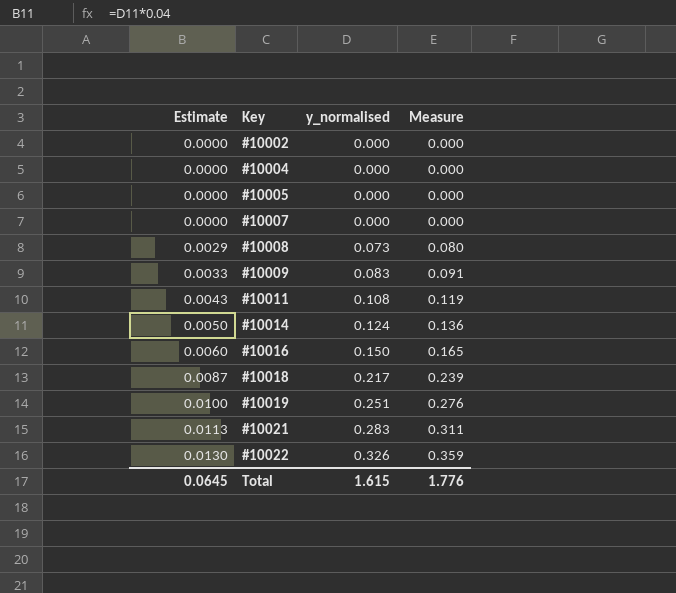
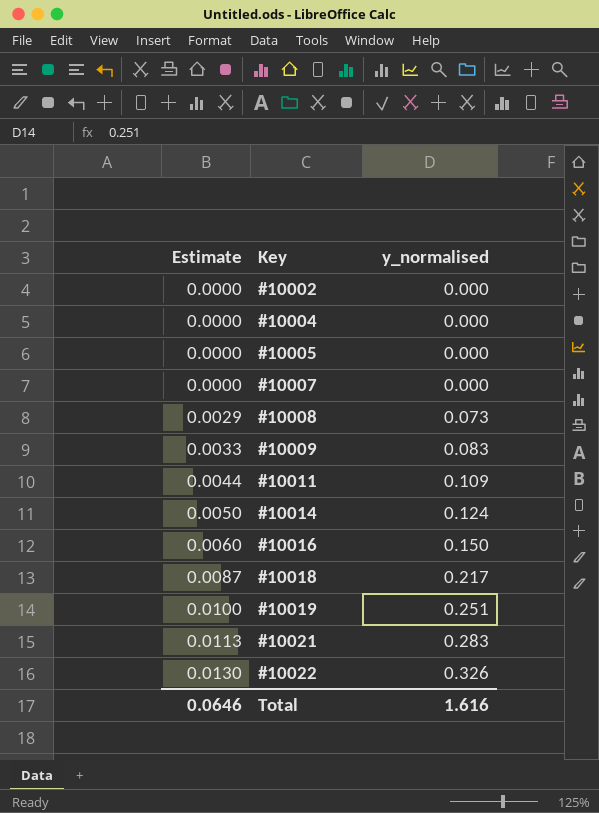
column Measure | formula: [y_normalised] * 1.1 -> none
#10011 | Estimate: 0.0043 -> 0.0044
#10011 | y_normalised: 0.108 -> 0.109
Total | Estimate: 0.0645 -> 0.0646
Total | y_normalised: 1.615 -> 1.616

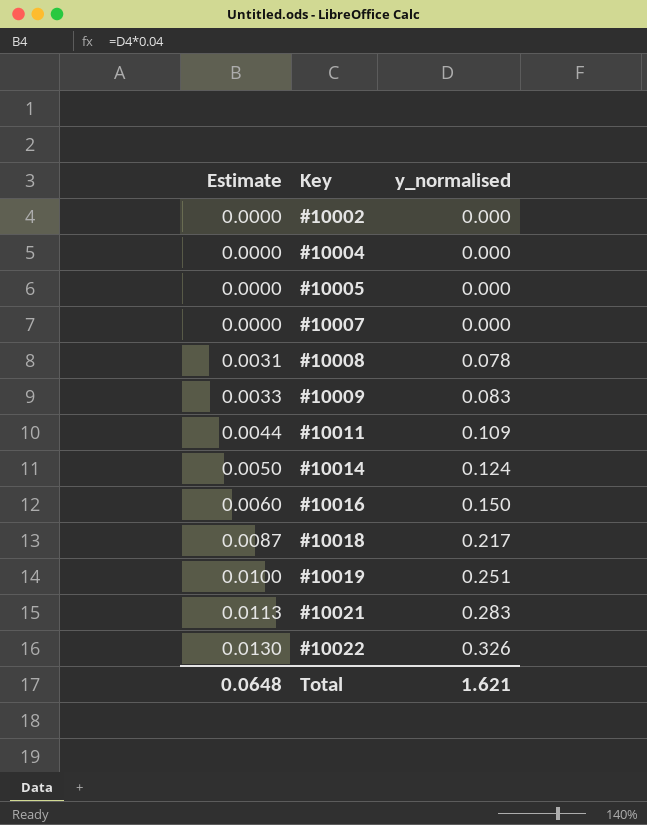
#10008 | Estimate: 0.0029 -> 0.0031
#10008 | y_normalised: 0.073 -> 0.078
Total | Estimate: 0.0646 -> 0.0648
Total | y_normalised: 1.616 -> 1.621

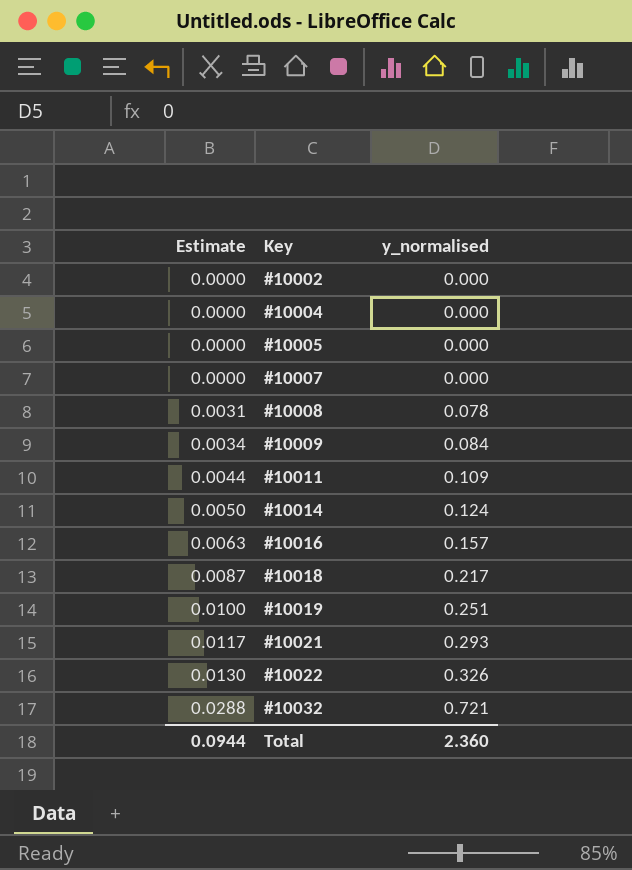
#10009 | Estimate: 0.0033 -> 0.0034
#10009 | y_normalised: 0.083 -> 0.084
#10016 | Estimate: 0.0060 -> 0.0063
#10016 | y_normalised: 0.150 -> 0.157
#10021 | Estimate: 0.0113 -> 0.0117
#10021 | y_normalised: 0.283 -> 0.293
row #10032: none -> 0.0288 | 0.721
Total | Estimate: 0.0648 -> 0.0944
Total | y_normalised: 1.621 -> 2.360

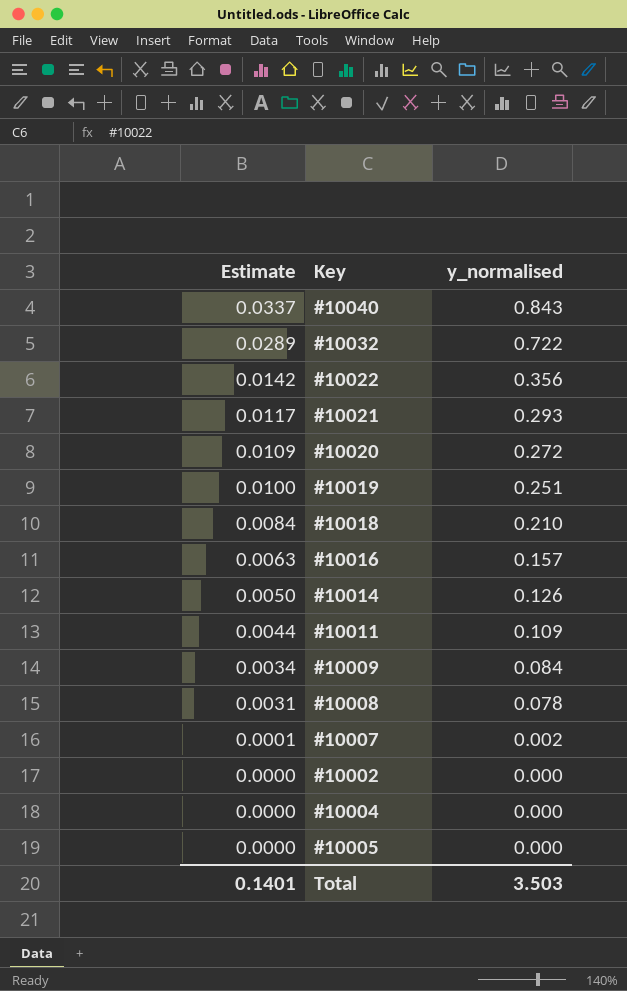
row order: Estimate ascending -> Estimate descending
row #10040: none -> 0.0337 | 0.843
#10032 | Estimate: 0.0288 -> 0.0289
#10032 | y_normalised: 0.721 -> 0.722
#10022 | Estimate: 0.0130 -> 0.0142
#10022 | y_normalised: 0.326 -> 0.356
row #10020: none -> 0.0109 | 0.272
#10018 | Estimate: 0.0087 -> 0.0084
#10018 | y_normalised: 0.217 -> 0.210
#10014 | y_normalised: 0.124 -> 0.126
#10007 | Estimate: 0.0000 -> 0.0001
#10007 | y_normalised: 0.000 -> 0.002
Total | Estimate: 0.0944 -> 0.1401
Total | y_normalised: 2.360 -> 3.503

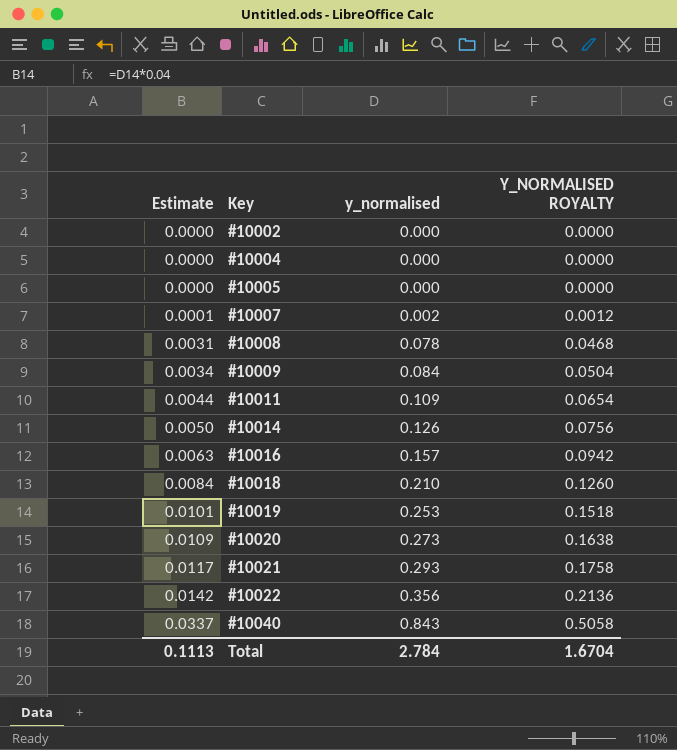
row order: Estimate descending -> Estimate ascending
column Y_NORMALISED ROYALTY | formula: none -> [y_normalised] * 0.6
row #10032: 0.0289 | 0.722 -> none
#10019 | Estimate: 0.0100 -> 0.0101
#10019 | y_normalised: 0.251 -> 0.253
#10020 | y_normalised: 0.272 -> 0.273
Total | Estimate: 0.1401 -> 0.1113
Total | y_normalised: 3.503 -> 2.784

